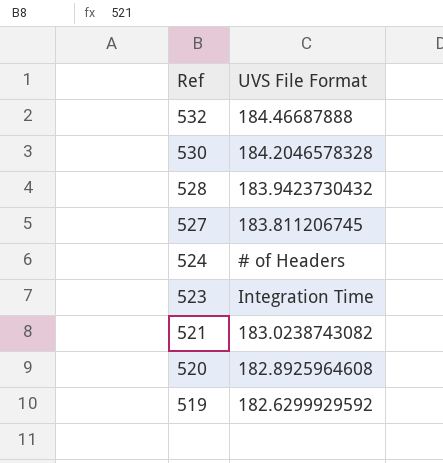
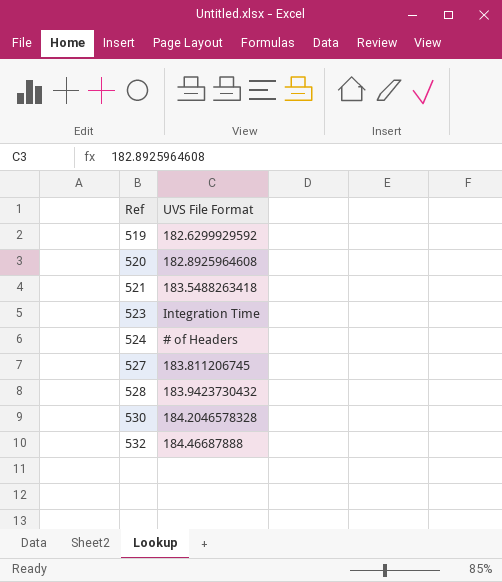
row order: Ref descending -> Ref ascending
521 | UVS File Format: 183.0238743082 -> 183.5488263418

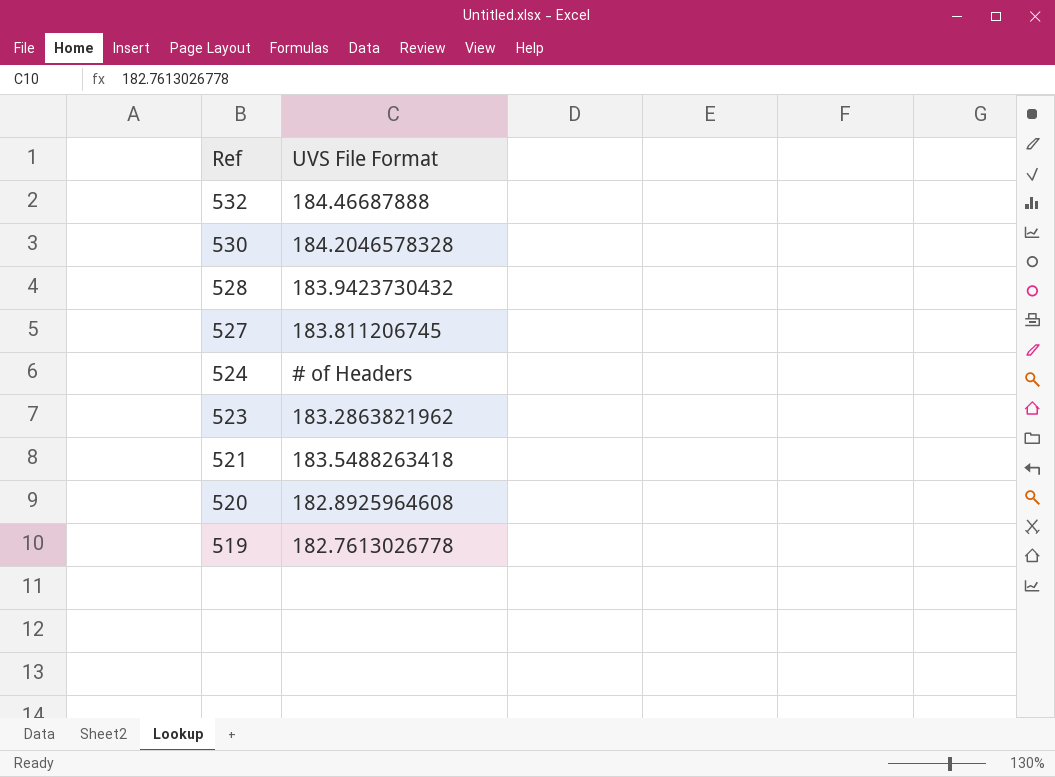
row order: Ref ascending -> Ref descending
523 | UVS File Format: Integration Time -> 183.2863821962
519 | UVS File Format: 182.6299929592 -> 182.7613026778

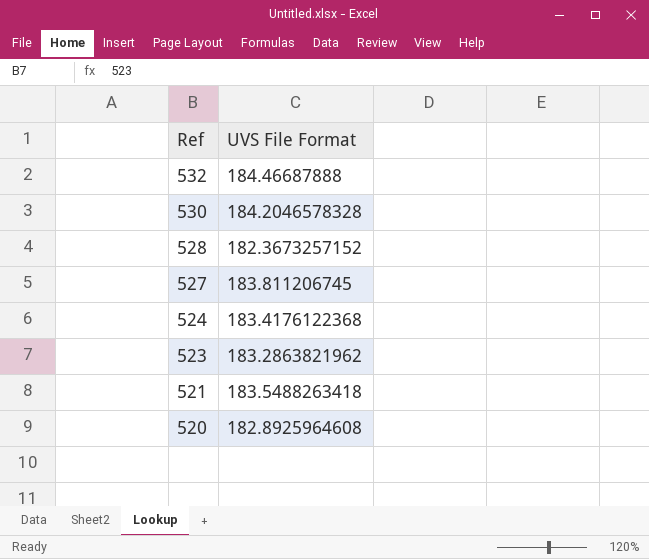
row 519: 182.7613026778 -> none
528 | UVS File Format: 183.9423730432 -> 182.3673257152
524 | UVS File Format: # of Headers -> 183.4176122368

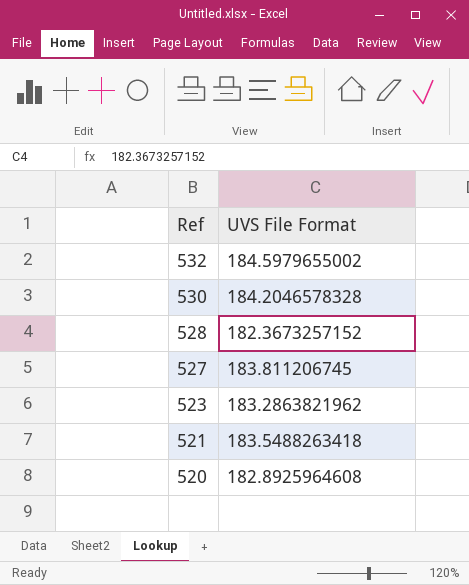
row 524: 183.4176122368 -> none
532 | UVS File Format: 184.46687888 -> 184.5979655002

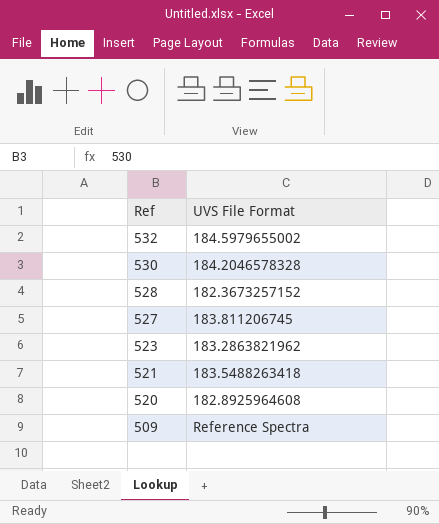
row 509: none -> Reference Spectra

